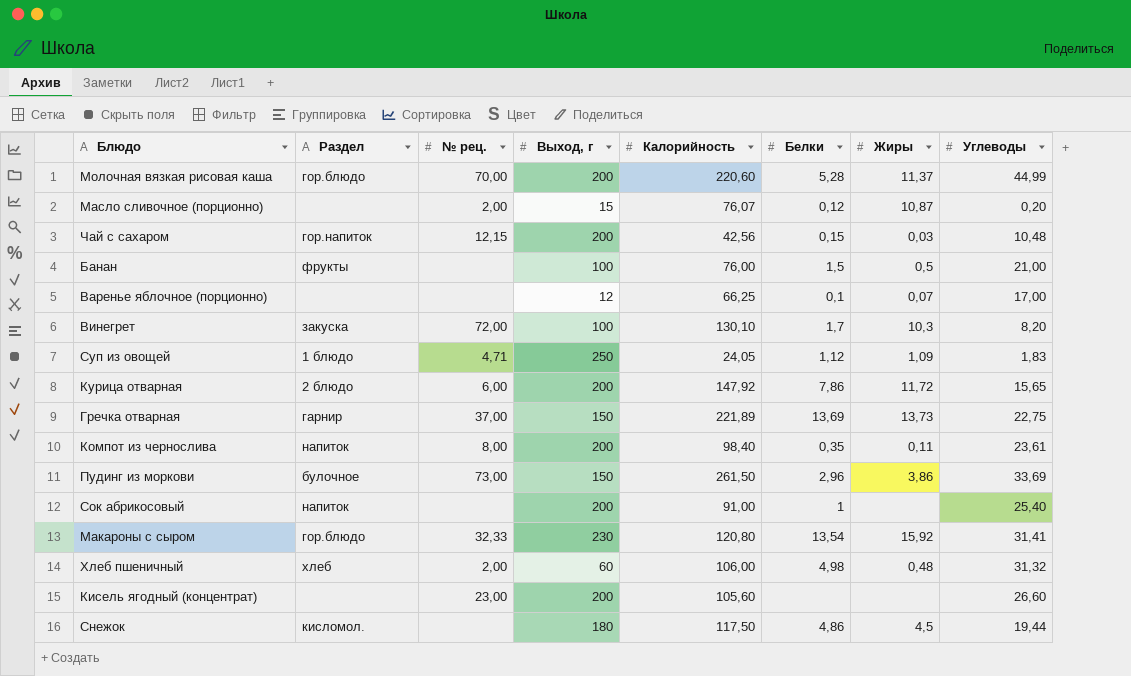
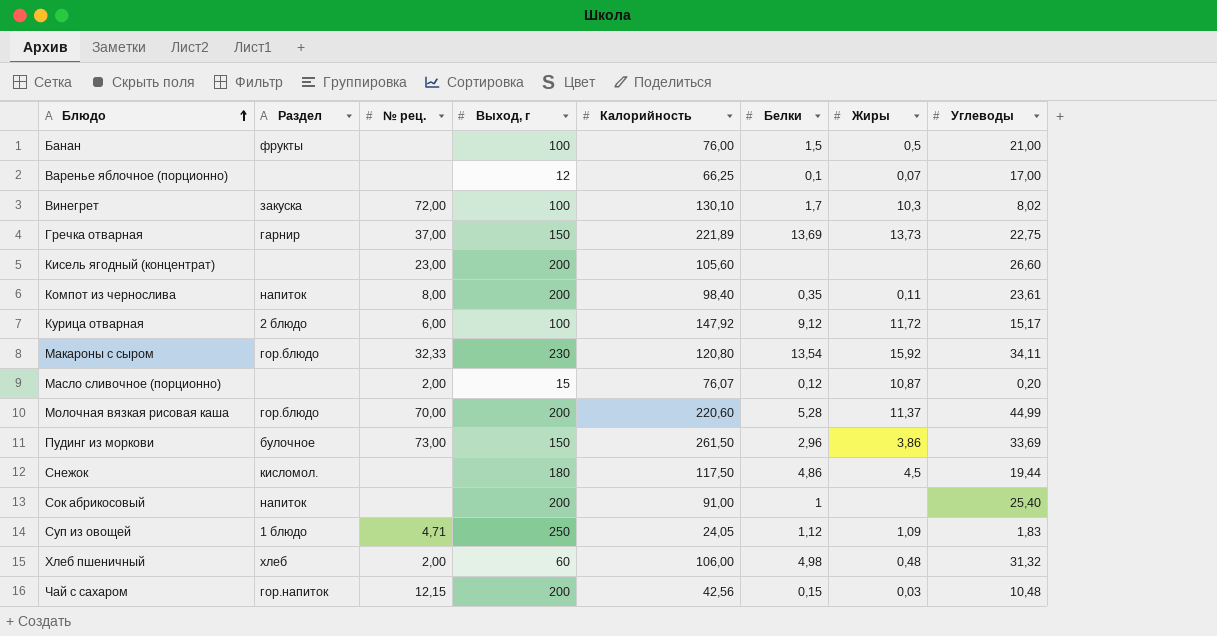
row order: none -> Блюдо ascending
Винегрет | Углеводы: 8,20 -> 8,02
Курица отварная | Выход, г: 200 -> 100
Курица отварная | Белки: 7,86 -> 9,12
Курица отварная | Углеводы: 15,65 -> 15,17
Макароны с сыром | Углеводы: 31,41 -> 34,11

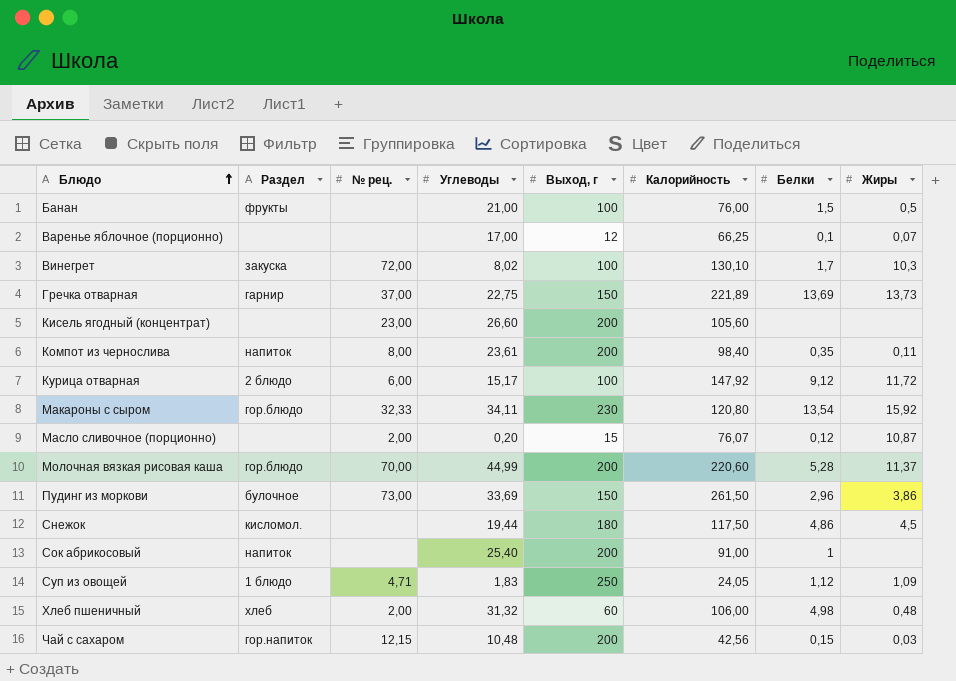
column Углеводы | position: 8 -> 4

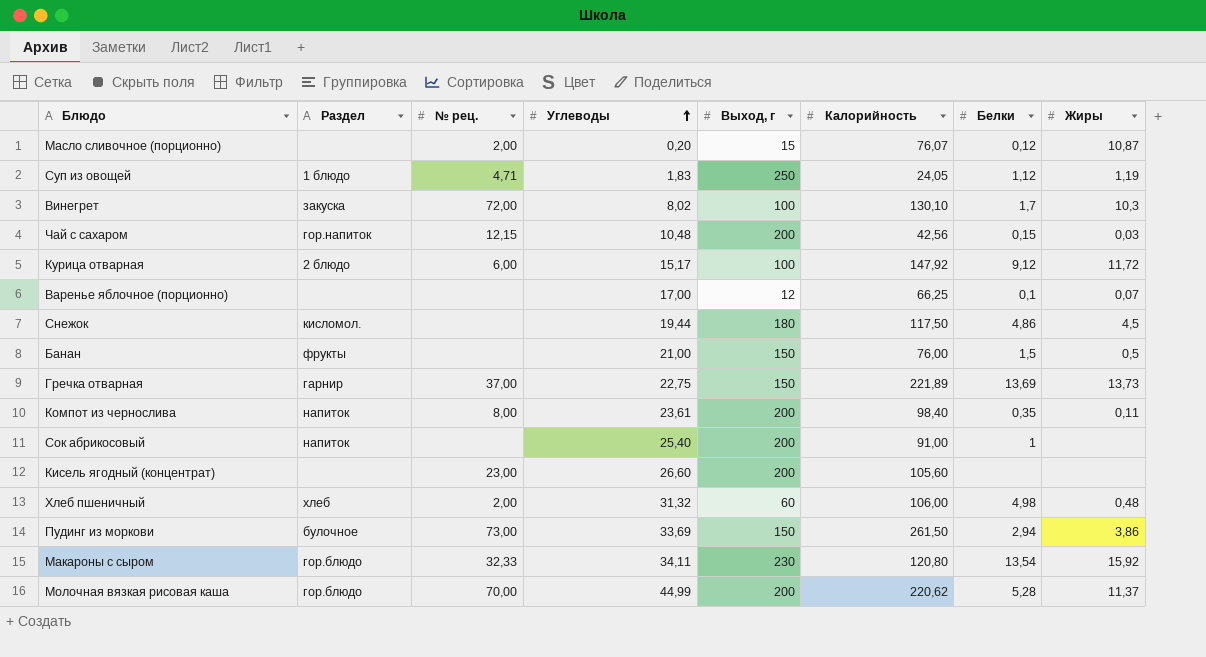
row order: Блюдо ascending -> Углеводы ascending
Суп из овощей | Жиры: 1,09 -> 1,19
Банан | Выход, г: 100 -> 150
Пудинг из моркови | Белки: 2,96 -> 2,94
Молочная вязкая рисовая каша | Калорийность: 220,60 -> 220,62

